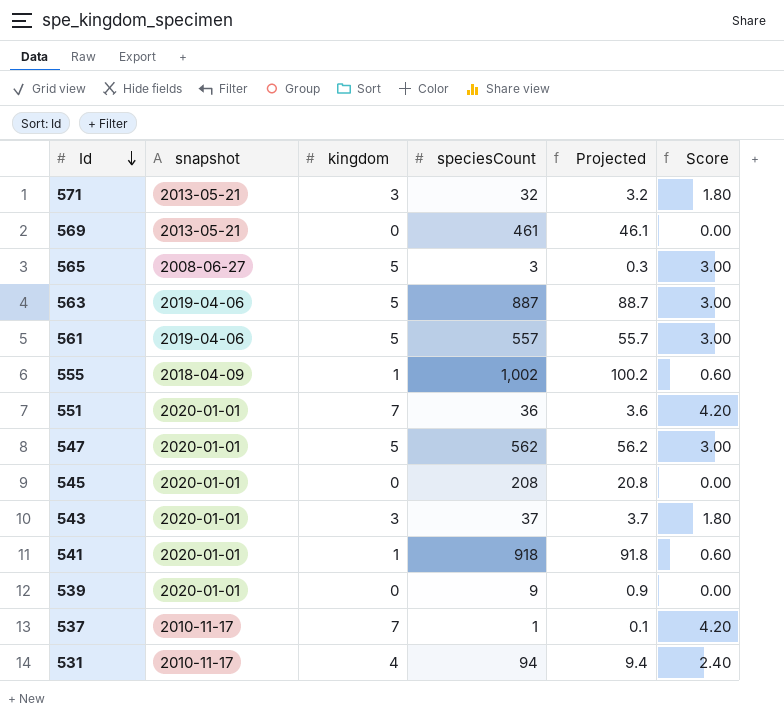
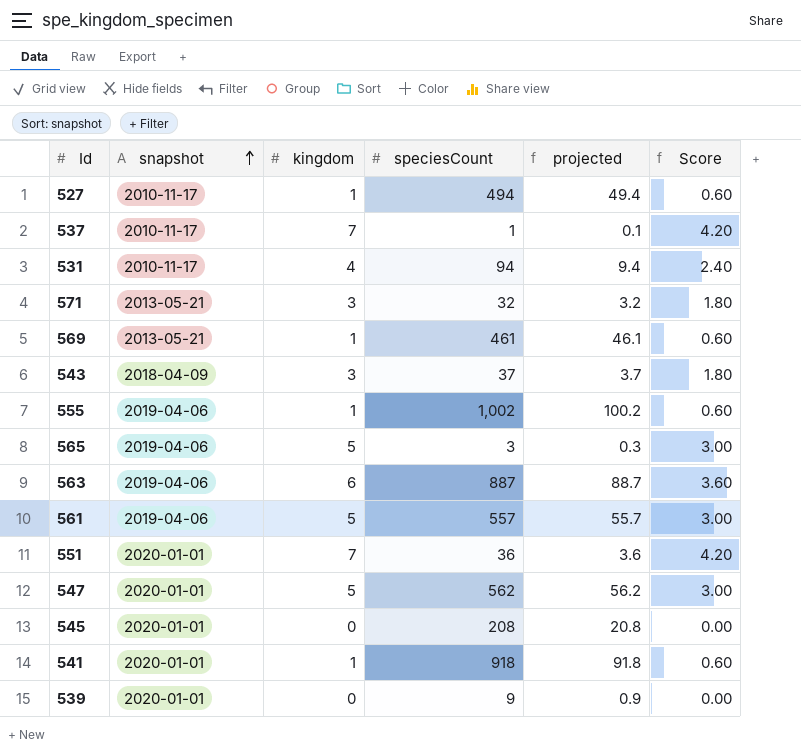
row order: Id descending -> snapshot ascending
column name: Projected -> projected
row 527: none -> 2010-11-17 | 1 | 494 | 49.4 | 0.60
569 | kingdom: 0 -> 1
569 | Score: 0.00 -> 0.60
543 | snapshot: 2020-01-01 -> 2018-04-09
555 | snapshot: 2018-04-09 -> 2019-04-06
565 | snapshot: 2008-06-27 -> 2019-04-06
563 | kingdom: 5 -> 6
563 | Score: 3.00 -> 3.60

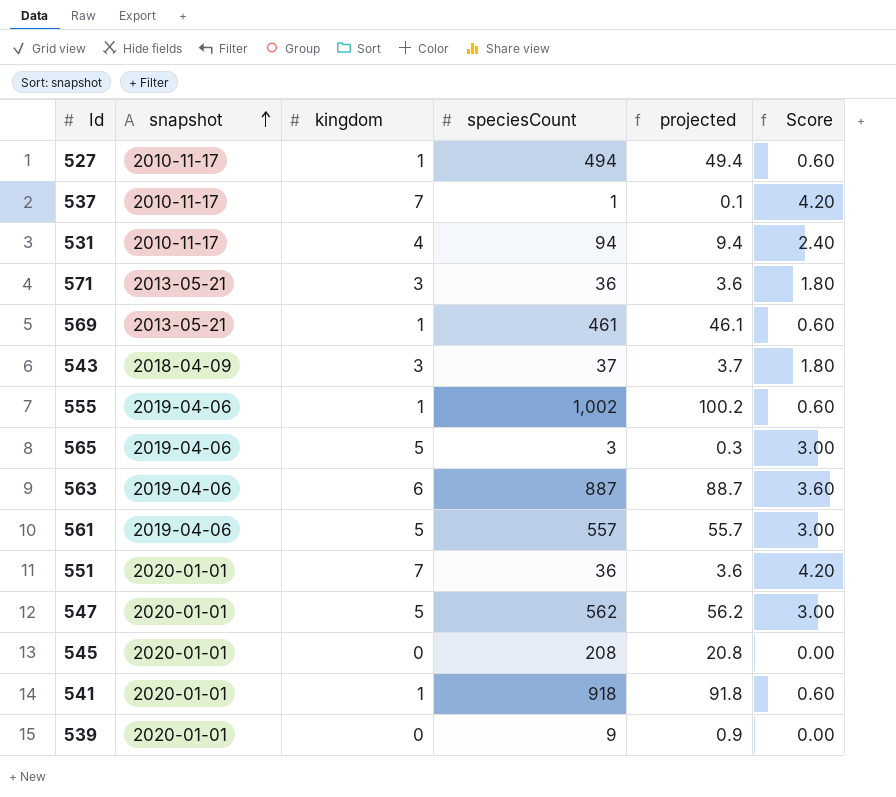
571 | speciesCount: 32 -> 36
571 | projected: 3.2 -> 3.6

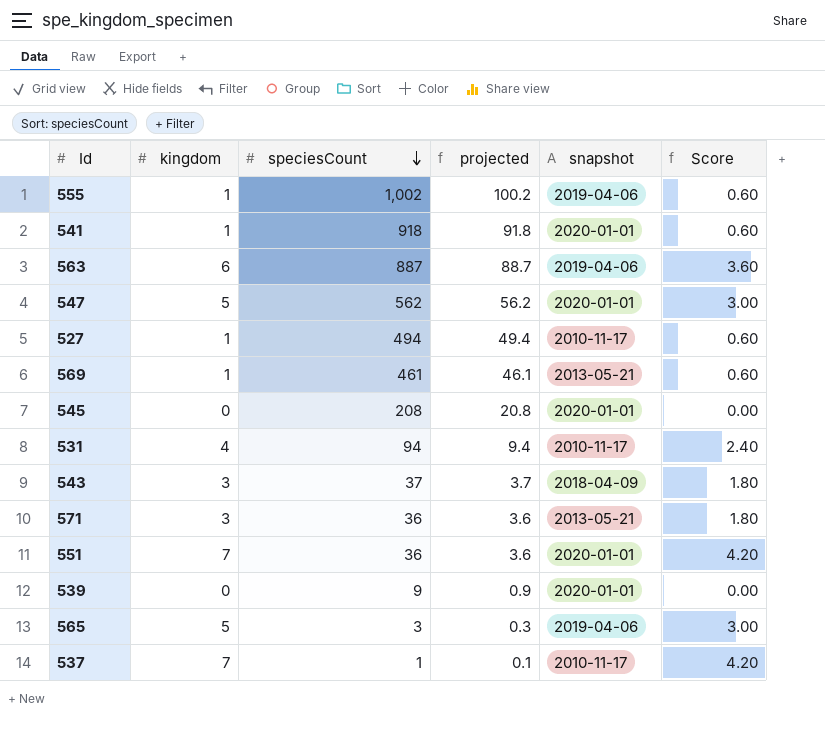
row order: snapshot ascending -> speciesCount descending
column snapshot | position: 2 -> 5
row 561: 2019-04-06 | 5 | 557 | 55.7 | 3.00 -> none

